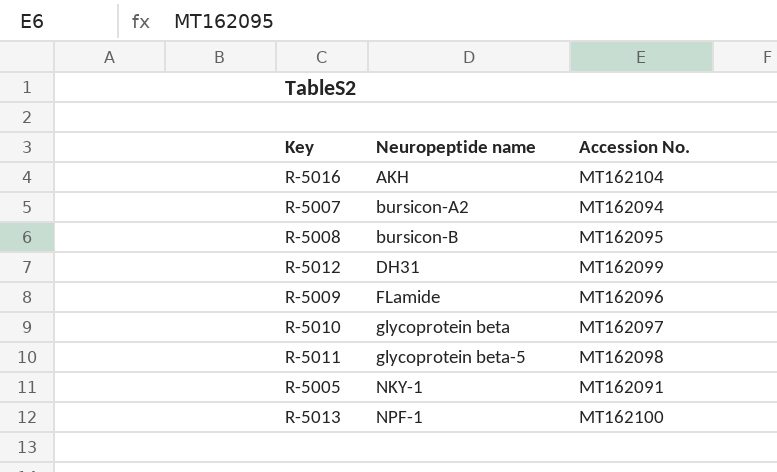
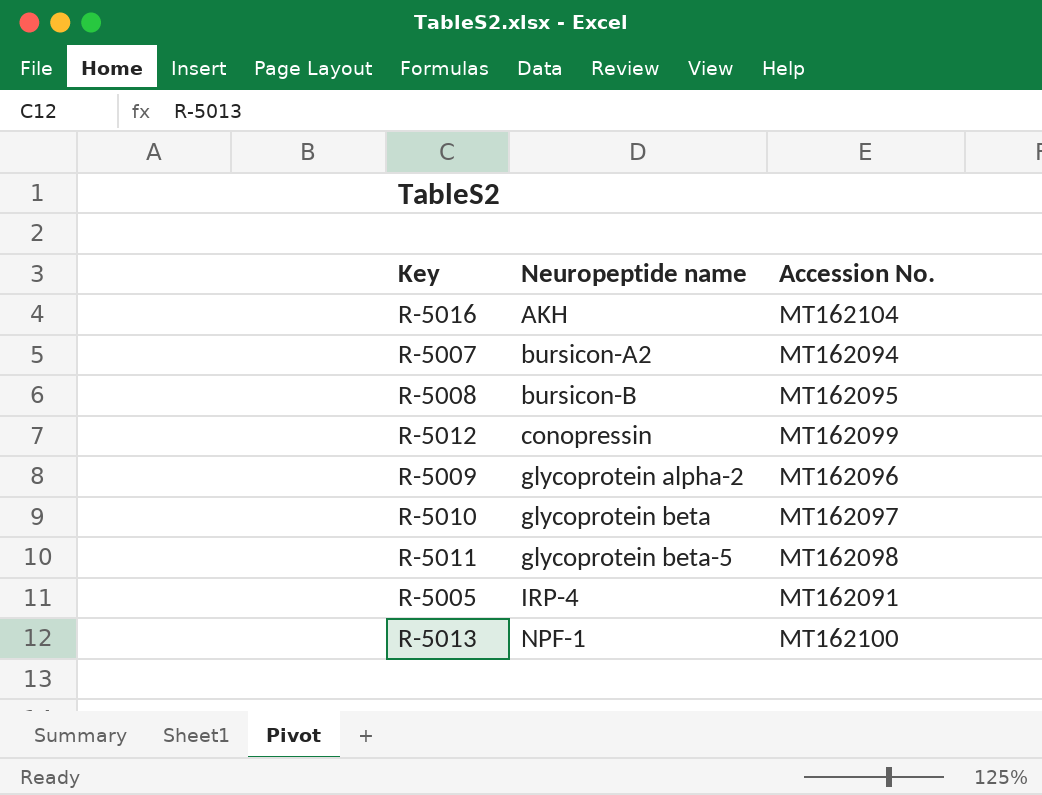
R-5012 | Neuropeptide name: DH31 -> conopressin
R-5009 | Neuropeptide name: FLamide -> glycoprotein alpha-2
R-5005 | Neuropeptide name: NKY-1 -> IRP-4

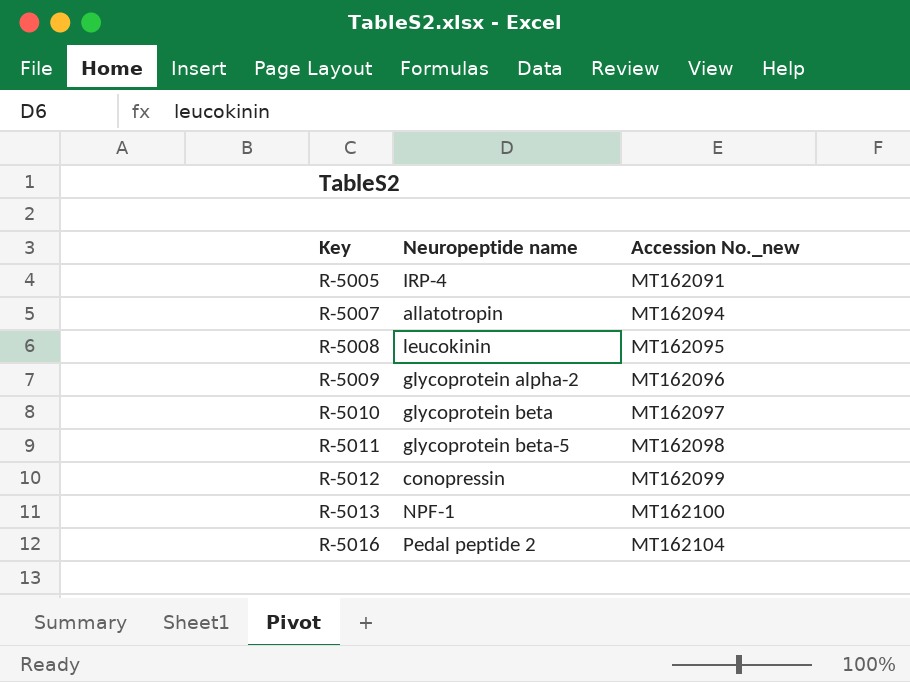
row order: Neuropeptide name ascending -> Key ascending
column name: Accession No. -> Accession No._new
R-5007 | Neuropeptide name: bursicon-A2 -> allatotropin
R-5008 | Neuropeptide name: bursicon-B -> leucokinin
R-5016 | Neuropeptide name: AKH -> Pedal peptide 2

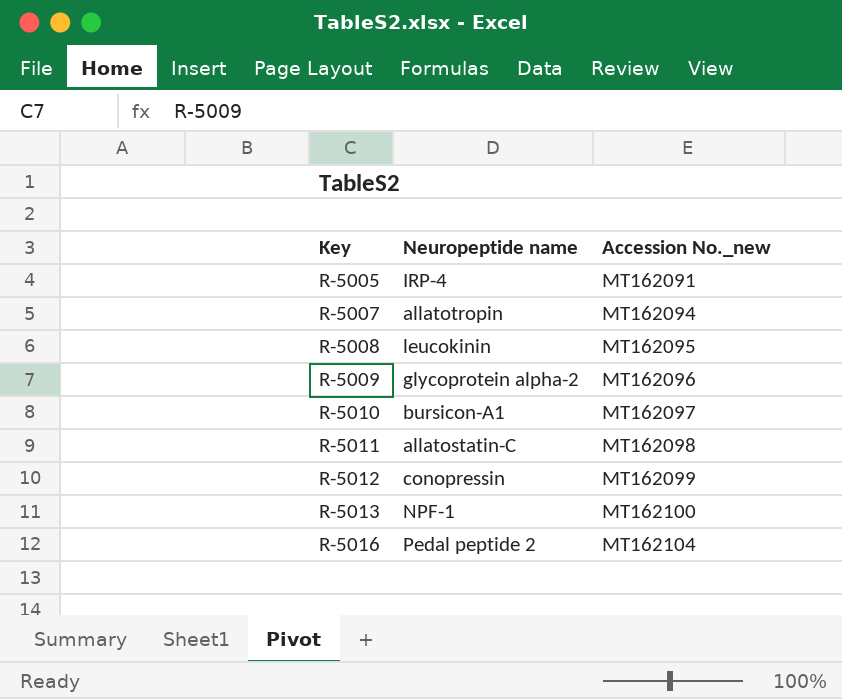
R-5010 | Neuropeptide name: glycoprotein beta -> bursicon-A1
R-5011 | Neuropeptide name: glycoprotein beta-5 -> allatostatin-C

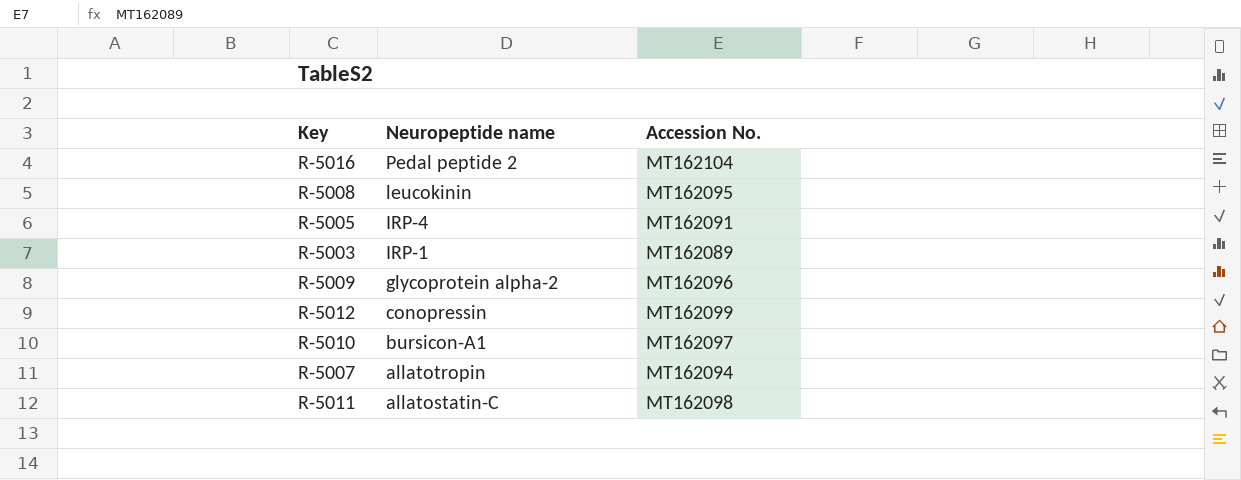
row order: Key ascending -> Neuropeptide name descending
column name: Accession No._new -> Accession No.
row R-5013: NPF-1 | MT162100 -> none
row R-5003: none -> IRP-1 | MT162089

